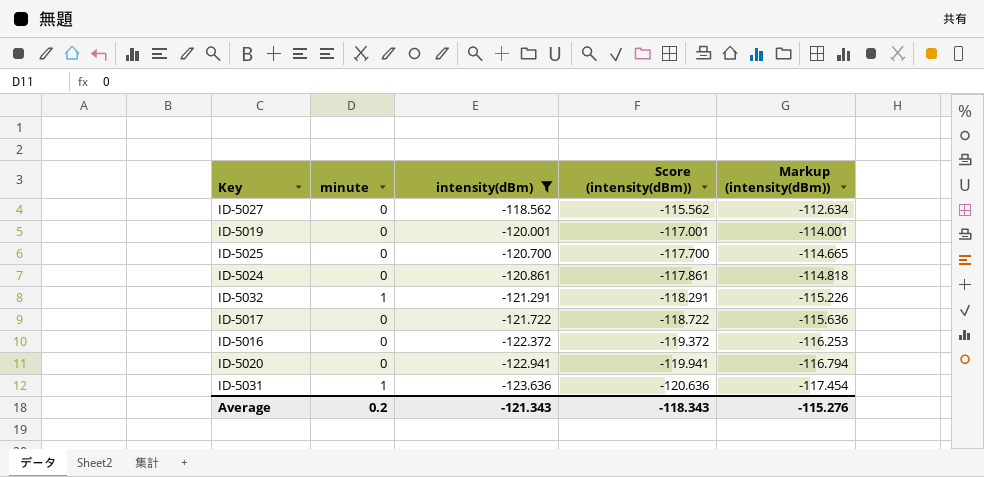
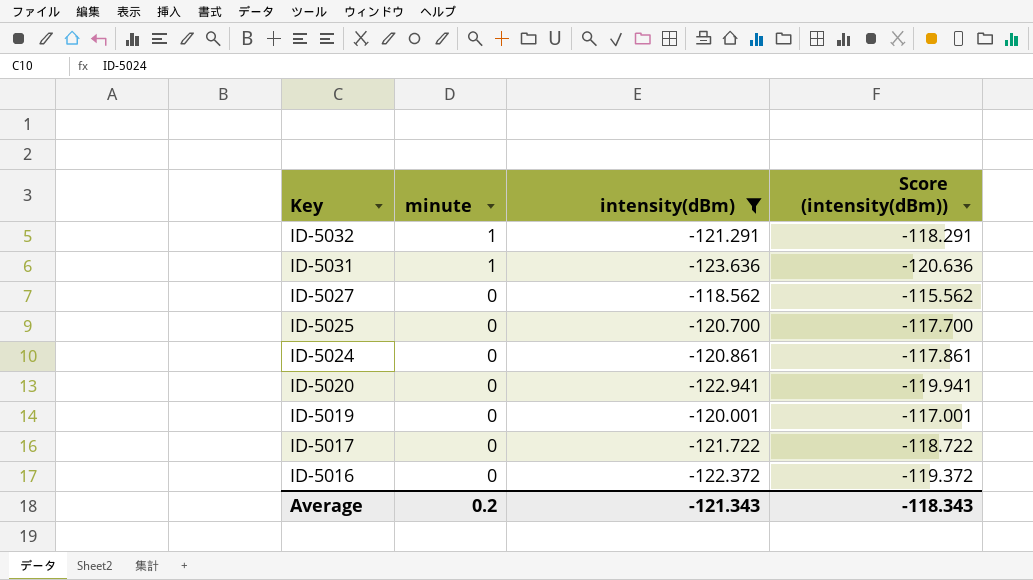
row order: intensity(dBm) descending -> Key descending
column Markup (intensity(dBm)) | formula: [intensity(dBm)] * 0.95 -> none

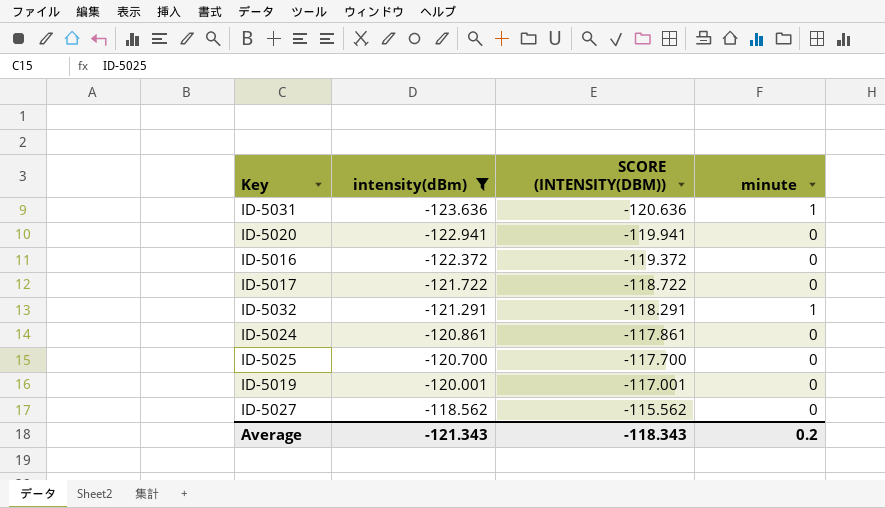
row order: Key descending -> intensity(dBm) ascending
column name: Score (intensity(dBm)) -> SCORE (INTENSITY(DBM))
column minute | position: 2 -> 4

